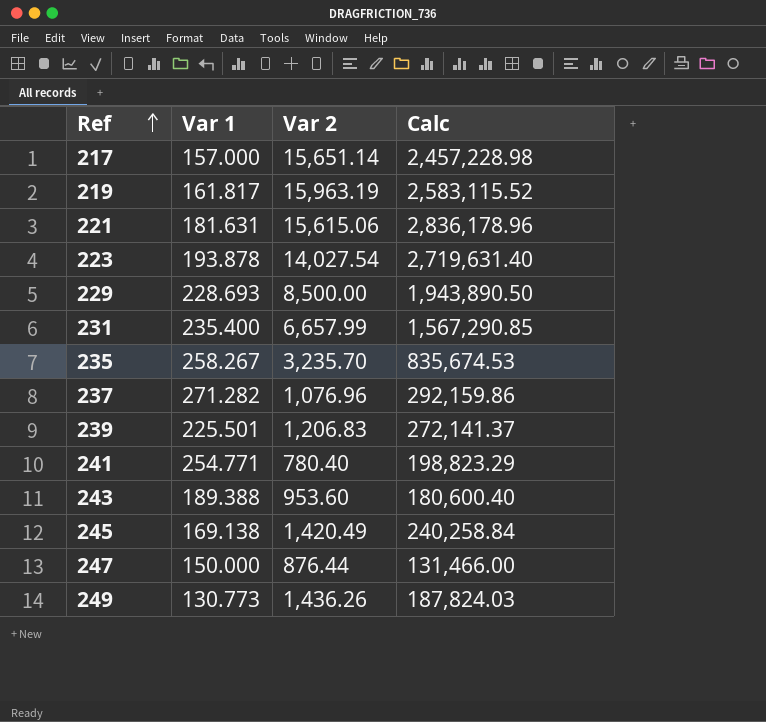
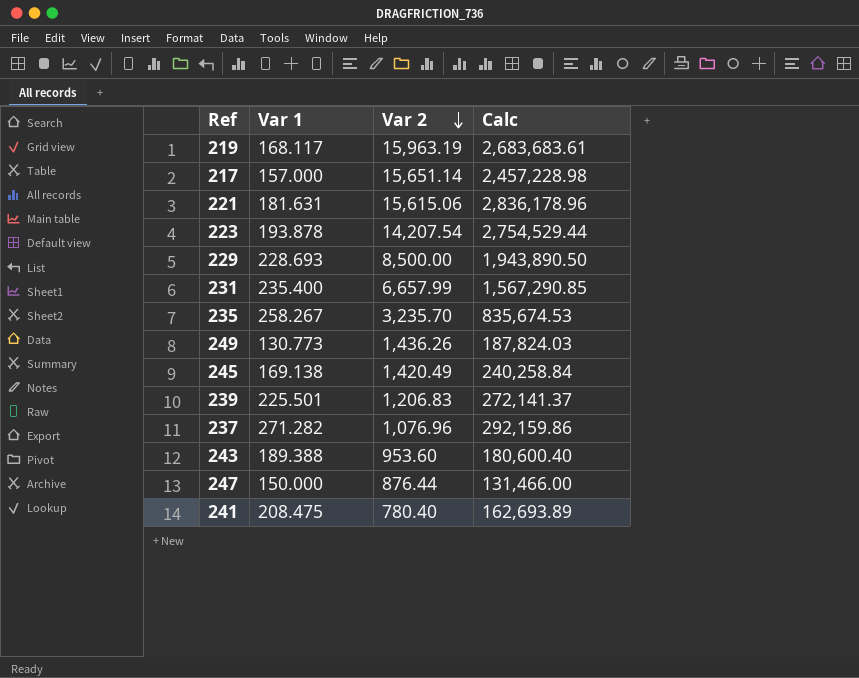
row order: Ref ascending -> Var 2 descending
219 | Var 1: 161.817 -> 168.117
219 | Calc: 2,583,115.52 -> 2,683,683.61
223 | Var 2: 14,027.54 -> 14,207.54
223 | Calc: 2,719,631.40 -> 2,754,529.44
241 | Var 1: 254.771 -> 208.475
241 | Calc: 198,823.29 -> 162,693.89

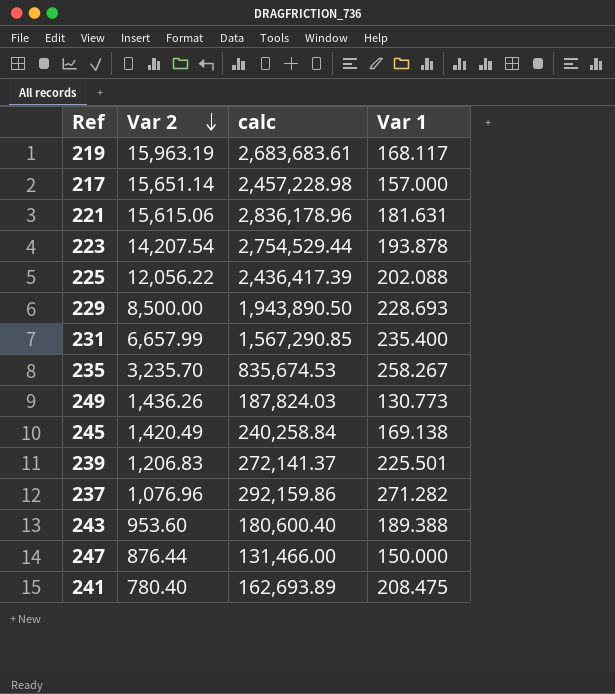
column name: Calc -> calc
column Var 1 | position: 2 -> 4
row 225: none -> 12,056.22 | 2,436,417.39 | 202.088

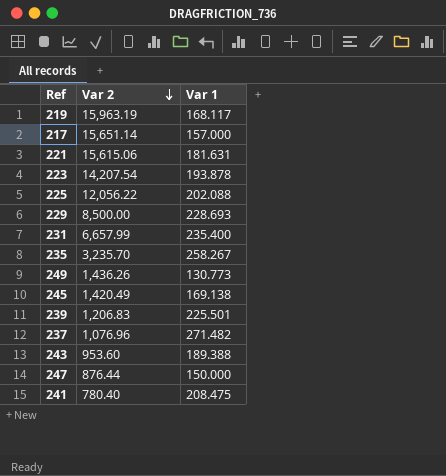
column calc | formula: [Var 2] * [Var 1] -> none
237 | Var 1: 271.282 -> 271.482

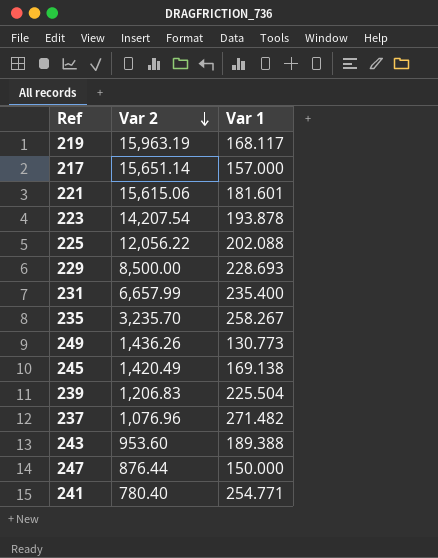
221 | Var 1: 181.631 -> 181.601
239 | Var 1: 225.501 -> 225.504
241 | Var 1: 208.475 -> 254.771

